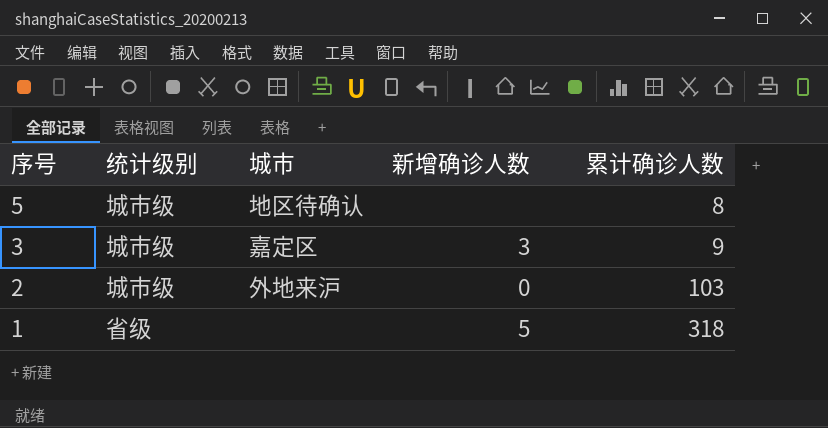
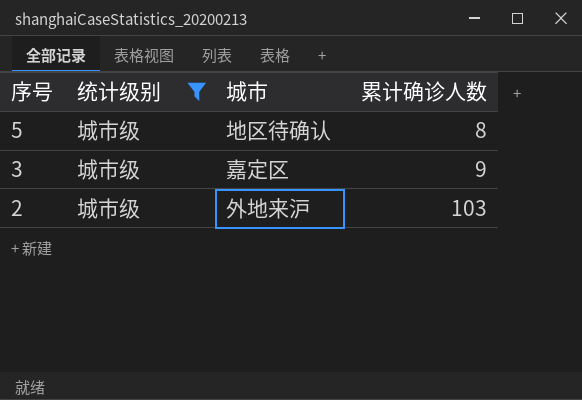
filter: none -> 统计级别 = 城市级
column 新增确诊人数 | position: 4 -> none

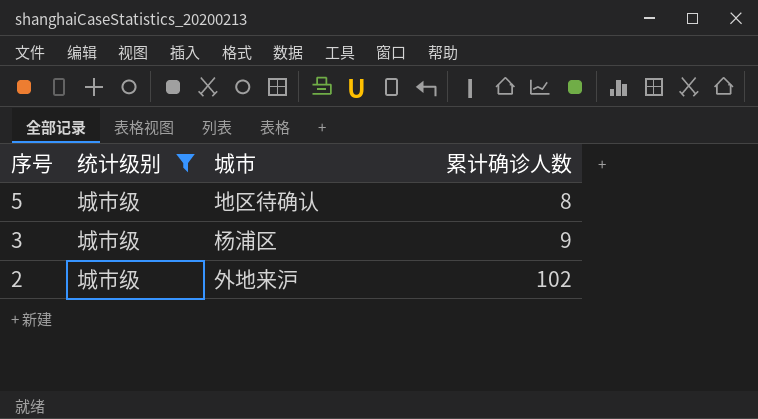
3 | 城市: 嘉定区 -> 杨浦区
2 | 累计确诊人数: 103 -> 102

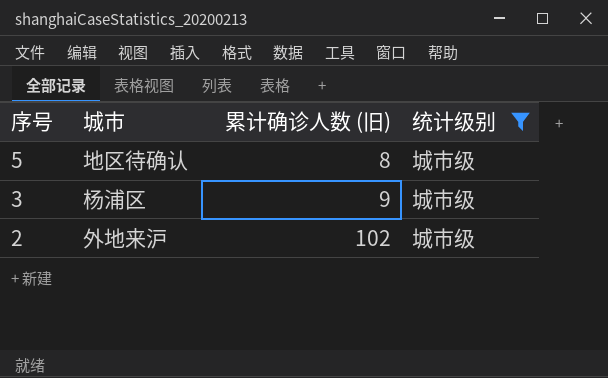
column name: 累计确诊人数 -> 累计确诊人数 (旧)
column 统计级别 | position: 2 -> 4

